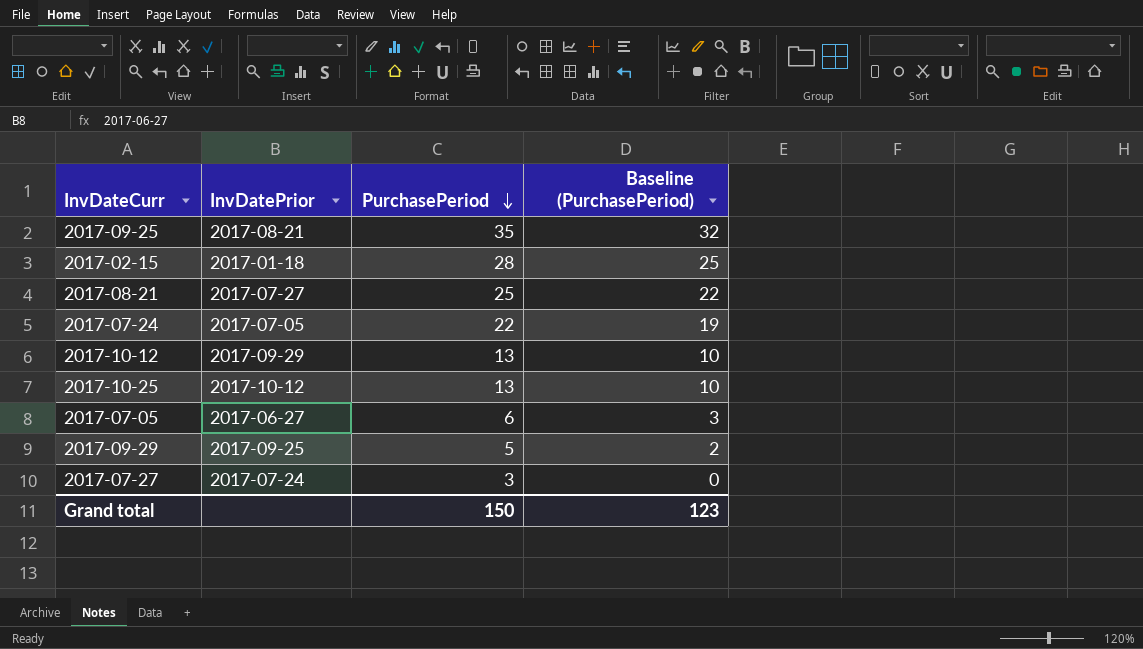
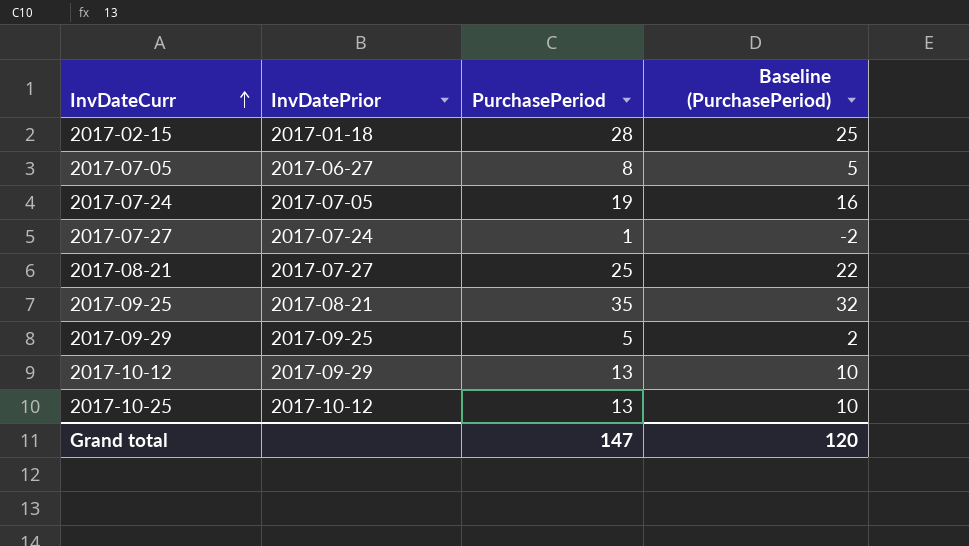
row order: PurchasePeriod descending -> InvDateCurr ascending
2017-07-05 | PurchasePeriod: 6 -> 8
2017-07-05 | Baseline (PurchasePeriod): 3 -> 5
2017-07-24 | PurchasePeriod: 22 -> 19
2017-07-24 | Baseline (PurchasePeriod): 19 -> 16
2017-07-27 | PurchasePeriod: 3 -> 1
2017-07-27 | Baseline (PurchasePeriod): 0 -> -2
Grand total | PurchasePeriod: 150 -> 147
Grand total | Baseline (PurchasePeriod): 123 -> 120

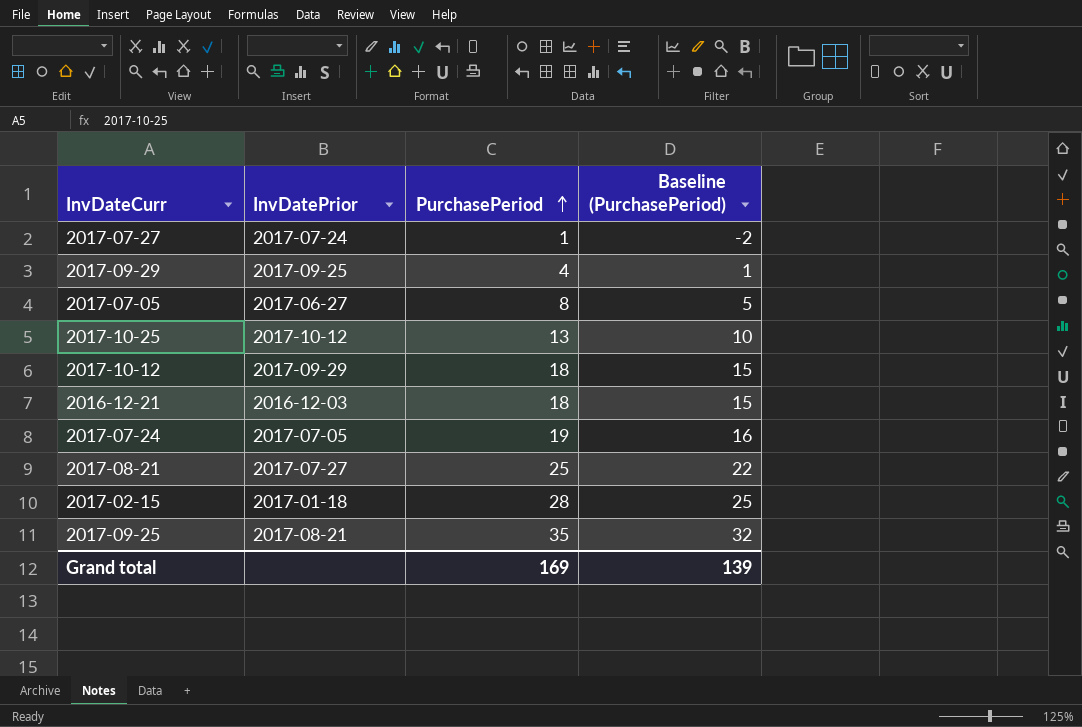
row order: InvDateCurr ascending -> PurchasePeriod ascending
2017-09-29 | PurchasePeriod: 5 -> 4
2017-09-29 | Baseline (PurchasePeriod): 2 -> 1
2017-10-12 | PurchasePeriod: 13 -> 18
2017-10-12 | Baseline (PurchasePeriod): 10 -> 15
row 2016-12-21: none -> 2016-12-03 | 18 | 15
Grand total | PurchasePeriod: 147 -> 169
Grand total | Baseline (PurchasePeriod): 120 -> 139

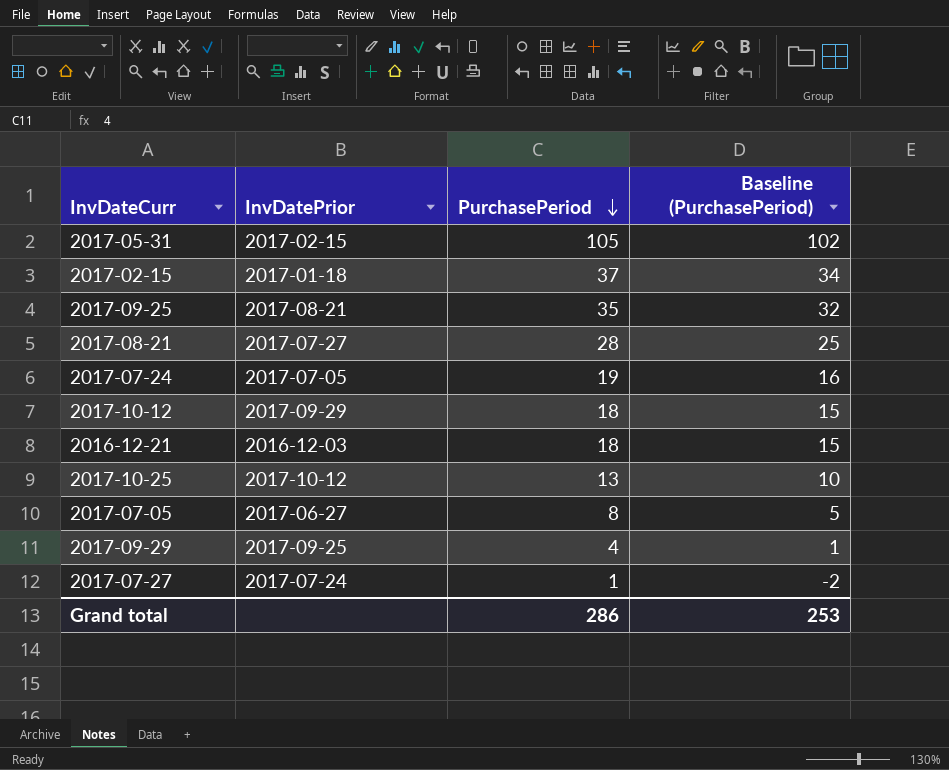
row order: PurchasePeriod ascending -> PurchasePeriod descending
row 2017-05-31: none -> 2017-02-15 | 105 | 102
2017-02-15 | PurchasePeriod: 28 -> 37
2017-02-15 | Baseline (PurchasePeriod): 25 -> 34
2017-08-21 | PurchasePeriod: 25 -> 28
2017-08-21 | Baseline (PurchasePeriod): 22 -> 25
Grand total | PurchasePeriod: 169 -> 286
Grand total | Baseline (PurchasePeriod): 139 -> 253

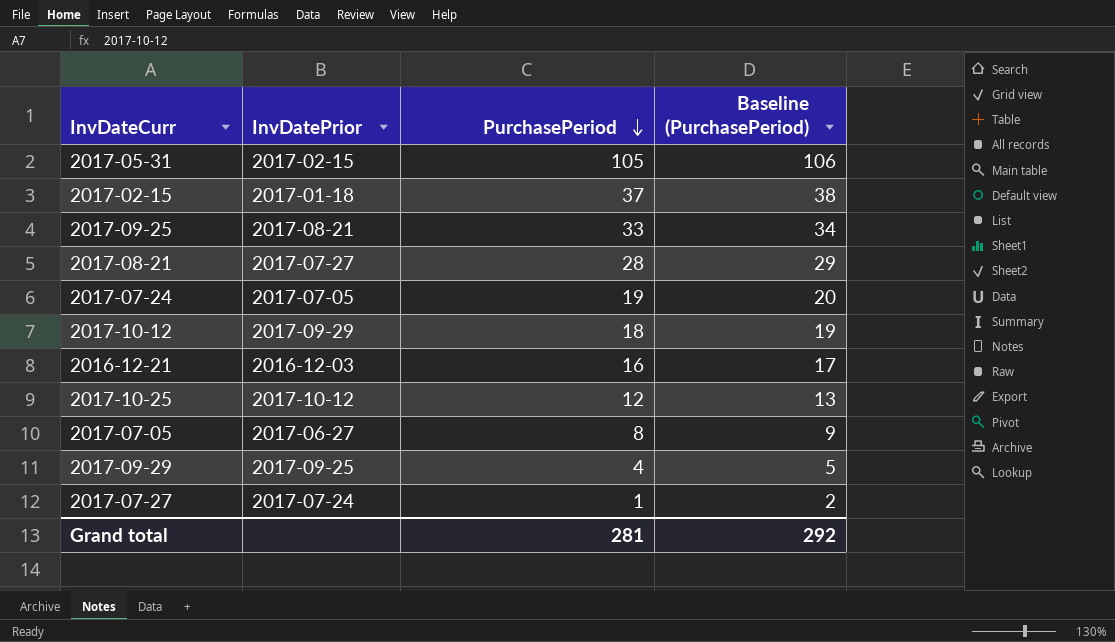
column Baseline (PurchasePeriod) | formula: [PurchasePeriod] - 3 -> [PurchasePeriod] + 1
2017-09-25 | PurchasePeriod: 35 -> 33
2016-12-21 | PurchasePeriod: 18 -> 16
2017-10-25 | PurchasePeriod: 13 -> 12
Grand total | PurchasePeriod: 286 -> 281
Grand total | Baseline (PurchasePeriod): 253 -> 292

